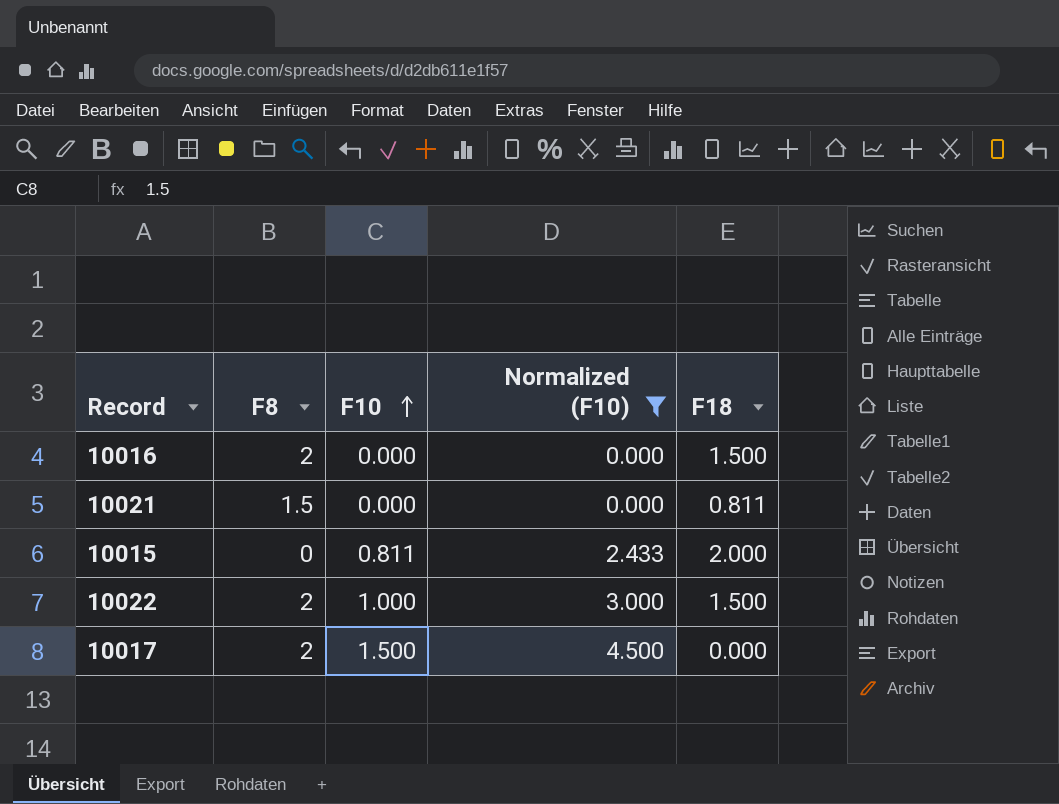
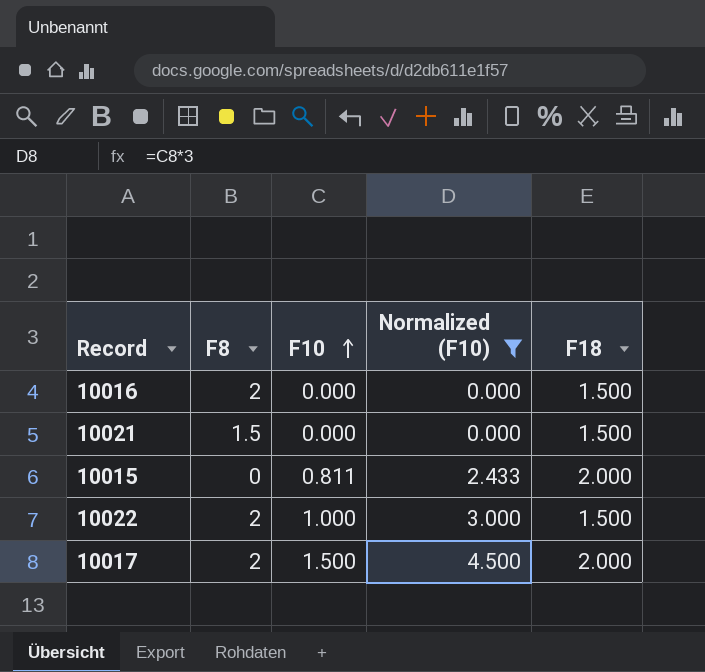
10021 | F18: 0.811 -> 1.500
10017 | F18: 0.000 -> 2.000

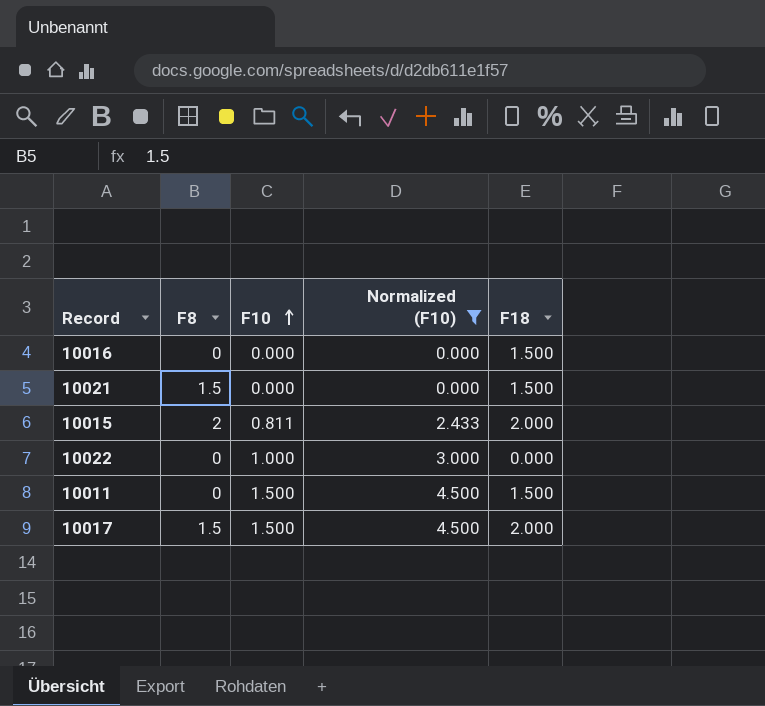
10016 | F8: 2 -> 0
10015 | F8: 0 -> 2
10022 | F8: 2 -> 0
10022 | F18: 1.500 -> 0.000
row 10011: none -> 0 | 1.500 | 4.500 | 1.500
10017 | F8: 2 -> 1.5

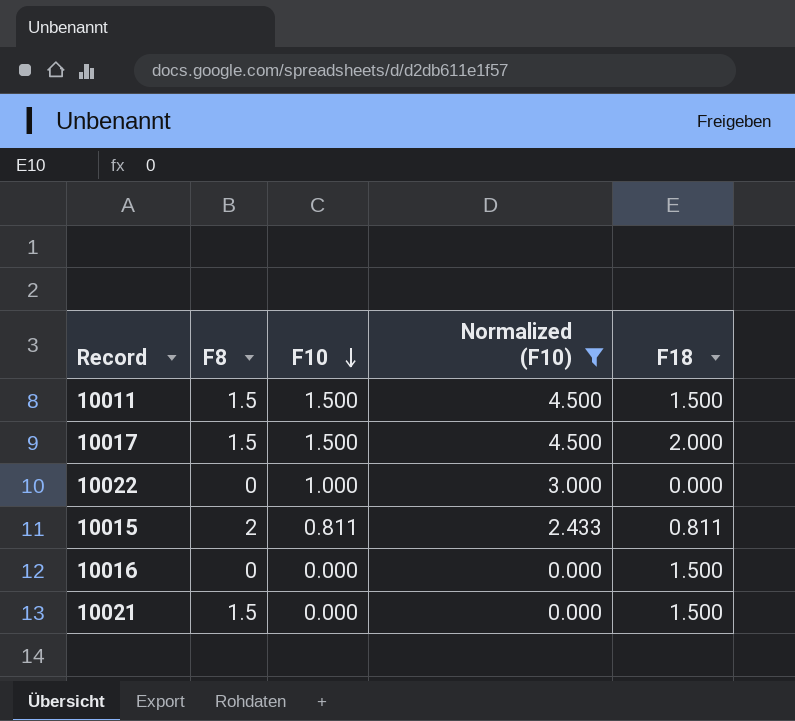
row order: F10 ascending -> F10 descending
10011 | F8: 0 -> 1.5
10015 | F18: 2.000 -> 0.811

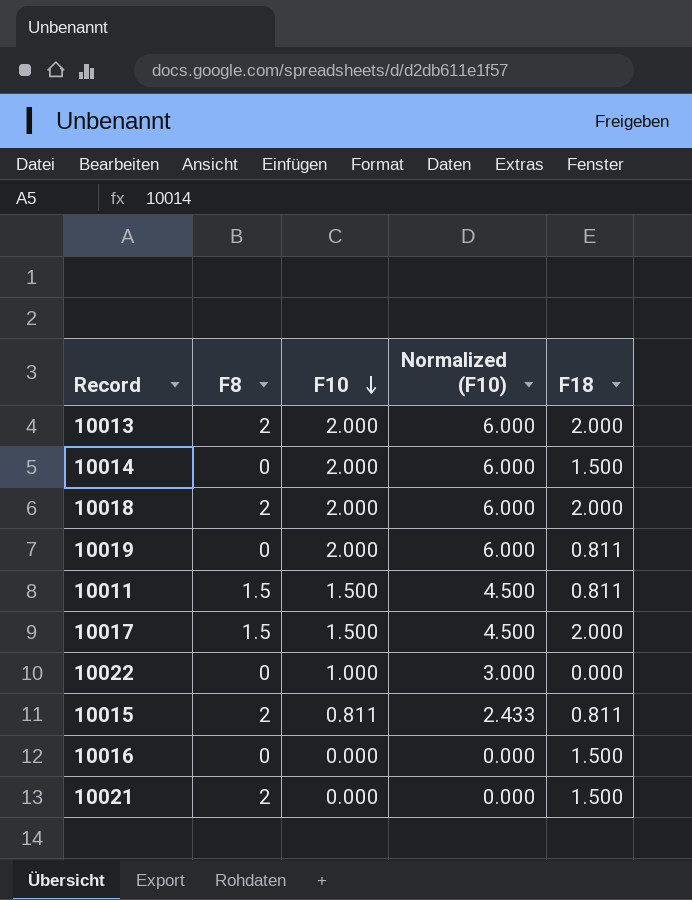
filter: Normalized (F10) != 6.000 -> none
10011 | F18: 1.500 -> 0.811
10021 | F8: 1.5 -> 2

